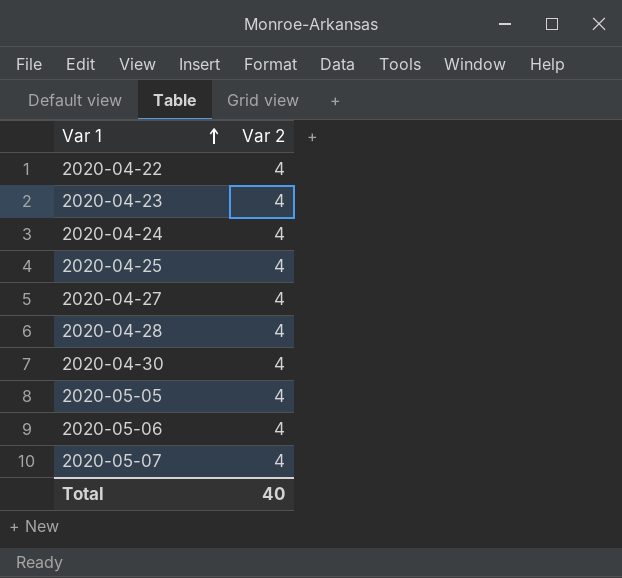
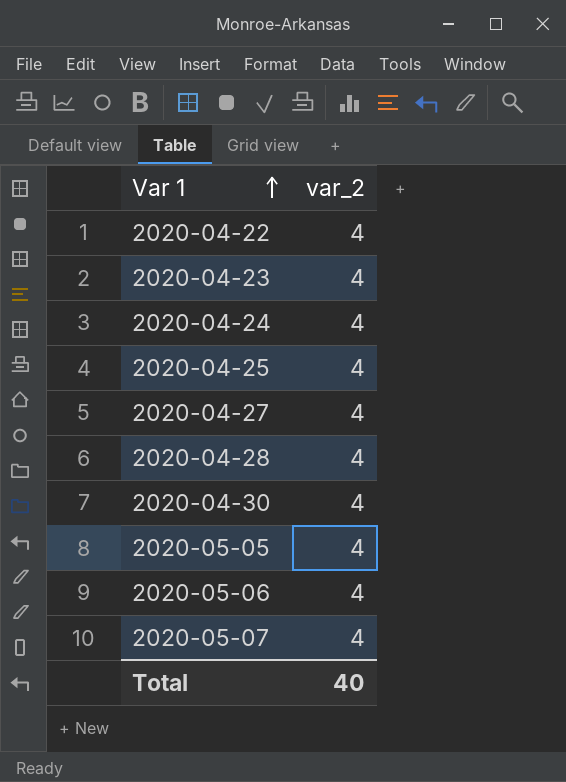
column name: Var 2 -> var_2

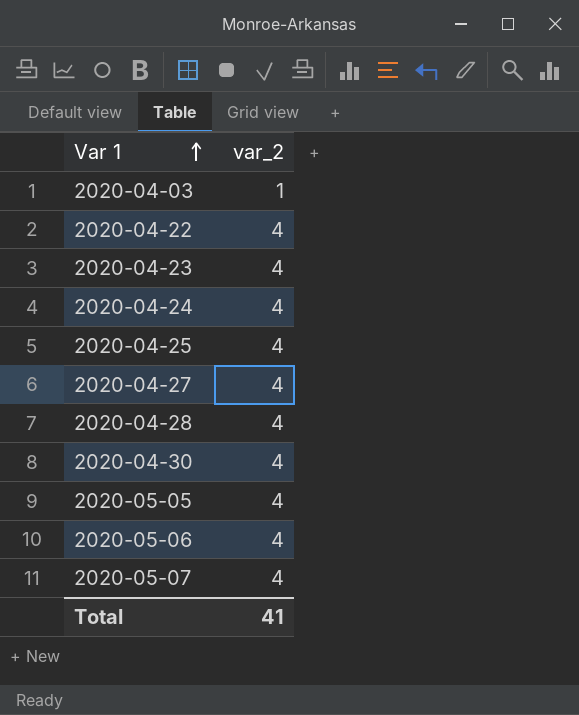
row 2020-04-03: none -> 1
Total | var_2: 40 -> 41

